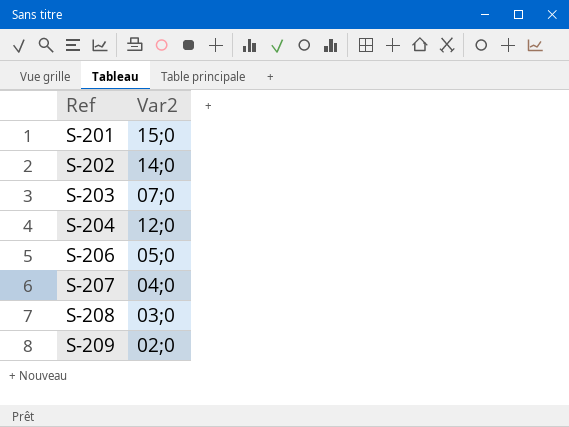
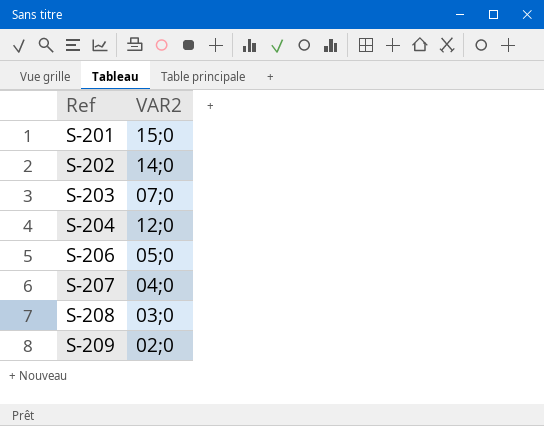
column name: Var2 -> VAR2

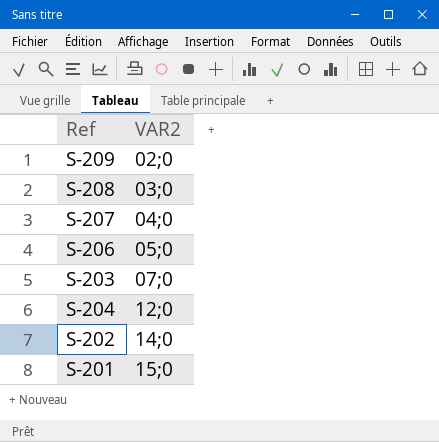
row order: Ref ascending -> VAR2 ascending

